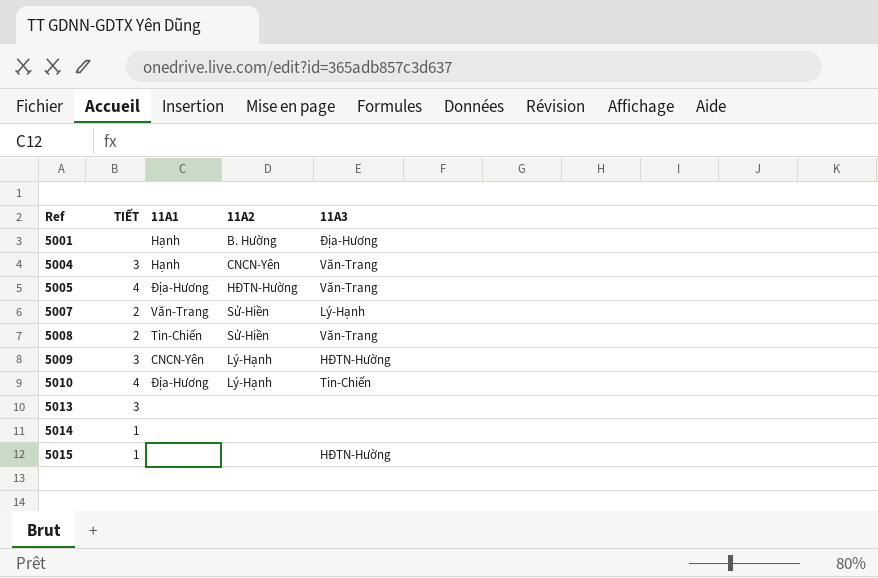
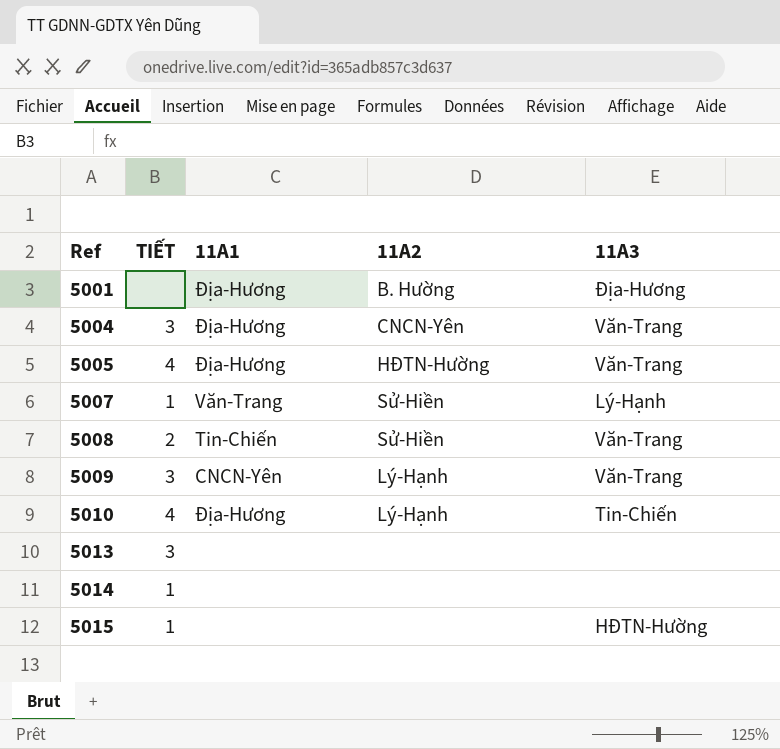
5001 | 11A1: Hạnh -> Địa-Hương
5004 | 11A1: Hạnh -> Địa-Hương
5007 | TIẾT: 2 -> 1
5009 | 11A3: HĐTN-Hường -> Văn-Trang

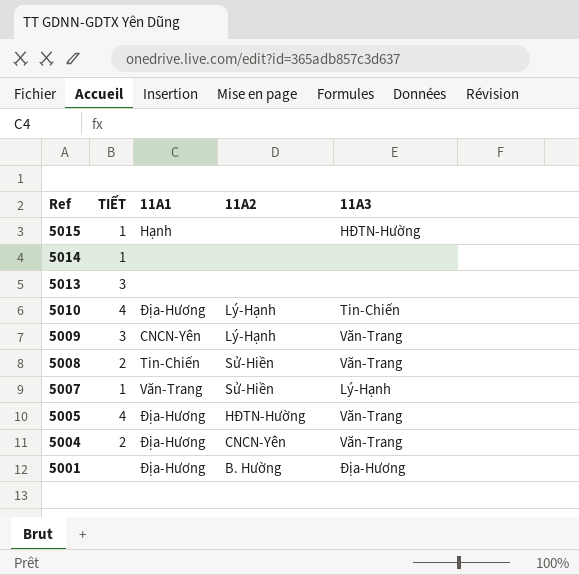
row order: Ref ascending -> Ref descending
5015 | 11A1: none -> Hạnh
5004 | TIẾT: 3 -> 2

